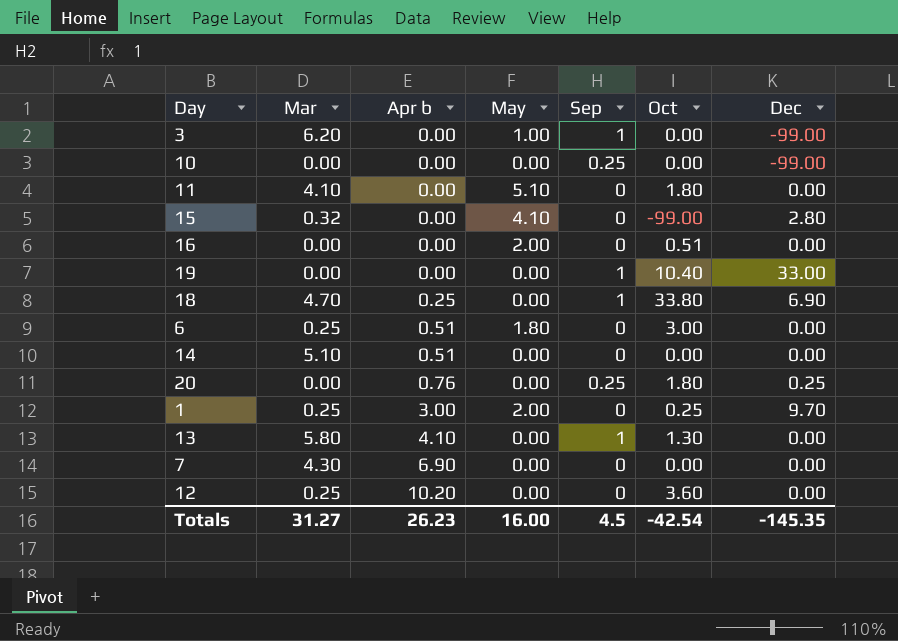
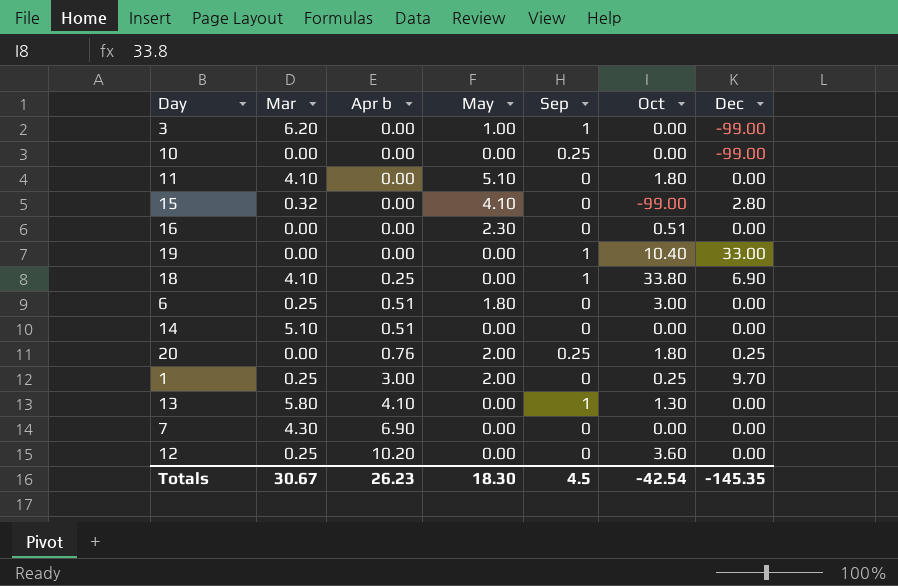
16 | May: 2.00 -> 2.30
18 | Mar: 4.70 -> 4.10
20 | May: 0.00 -> 2.00
Totals | Mar: 31.27 -> 30.67
Totals | May: 16.00 -> 18.30

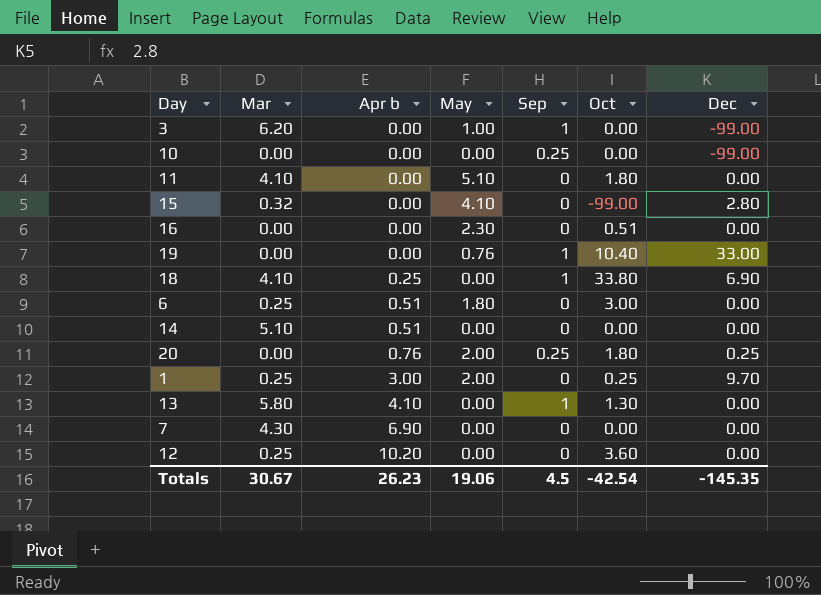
19 | May: 0.00 -> 0.76
Totals | May: 18.30 -> 19.06

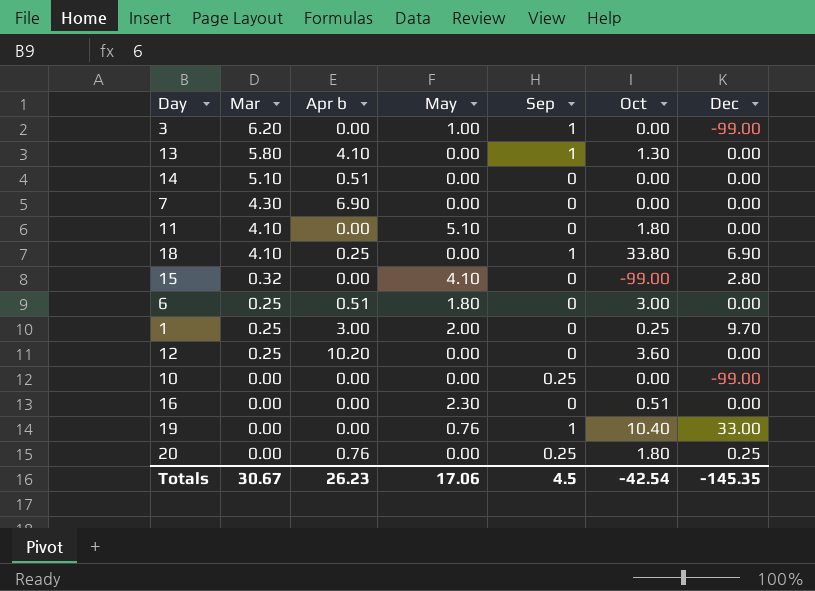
row order: Apr b ascending -> Mar descending
20 | May: 2.00 -> 0.00
Totals | May: 19.06 -> 17.06

